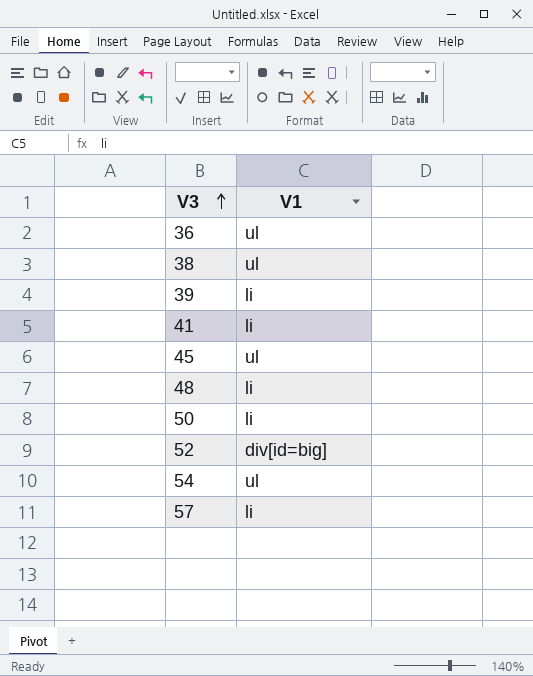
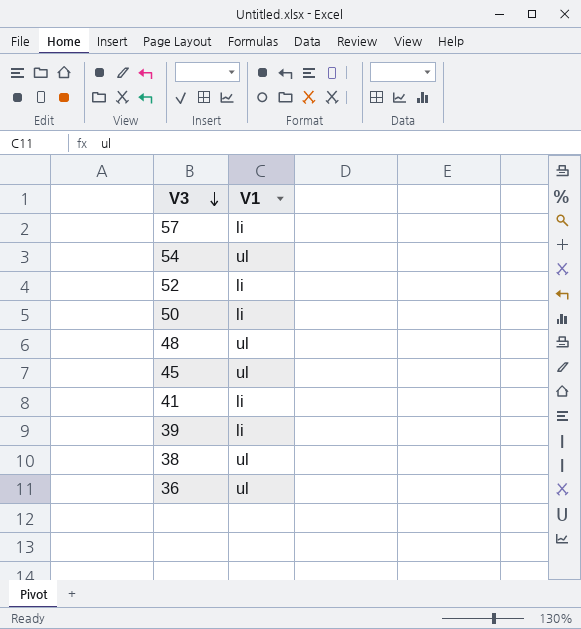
row order: V3 ascending -> V3 descending
52 | V1: div[id=big] -> li
48 | V1: li -> ul

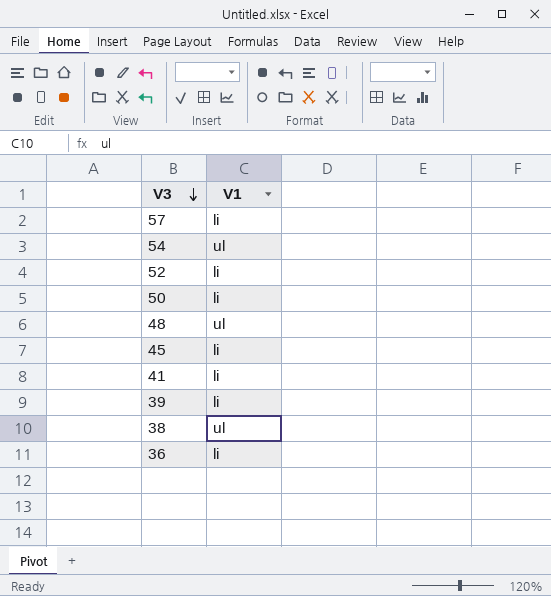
45 | V1: ul -> li
36 | V1: ul -> li

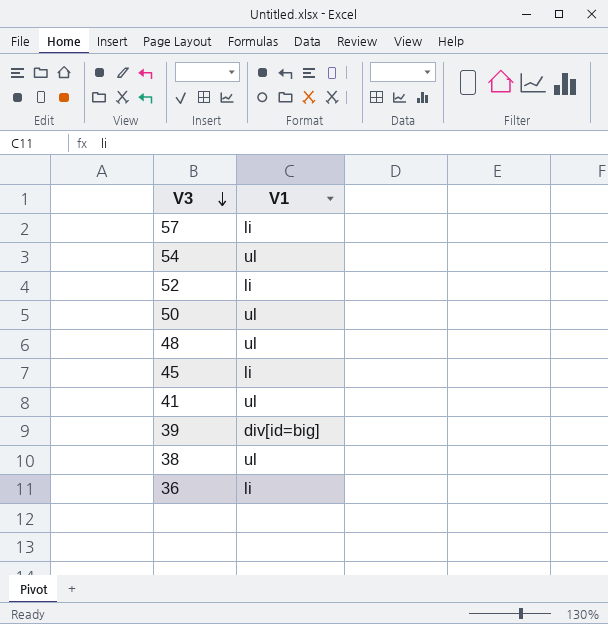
50 | V1: li -> ul
41 | V1: li -> ul
39 | V1: li -> div[id=big]

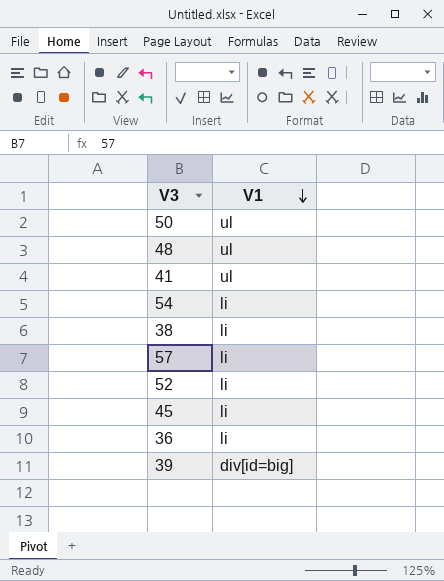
row order: V3 descending -> V1 descending
54 | V1: ul -> li
38 | V1: ul -> li

